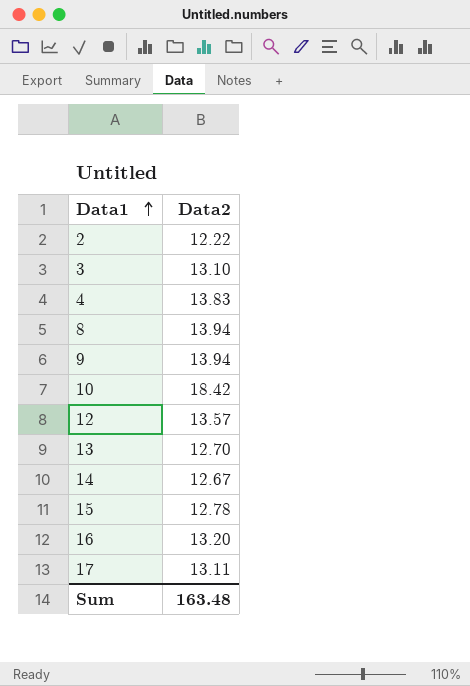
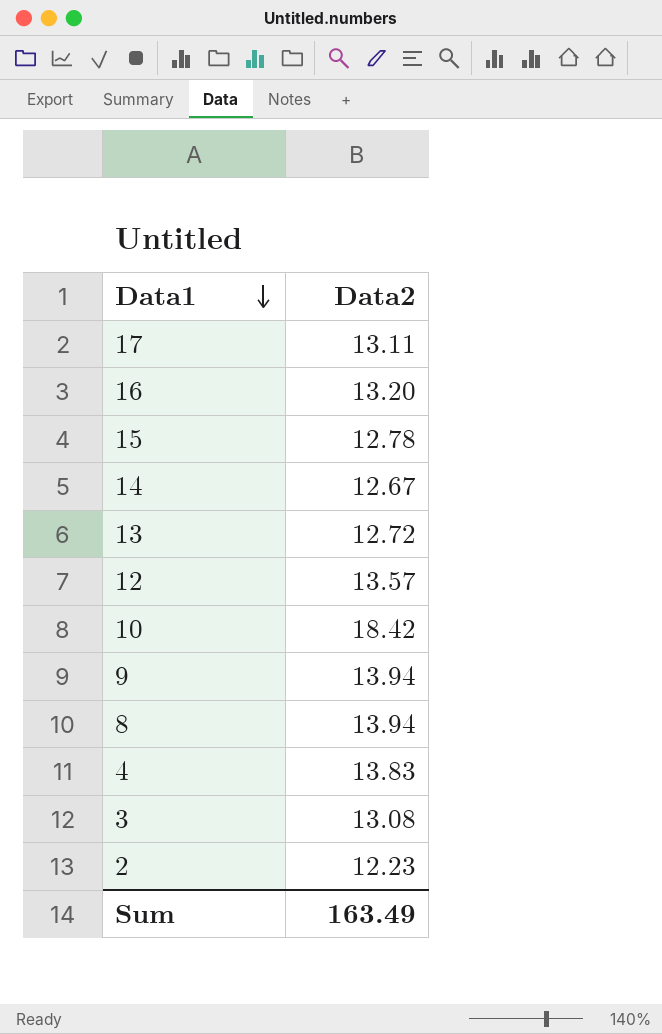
row order: Data1 ascending -> Data1 descending
13 | Data2: 12.70 -> 12.72
3 | Data2: 13.10 -> 13.08
2 | Data2: 12.22 -> 12.23
Sum | Data2: 163.48 -> 163.49

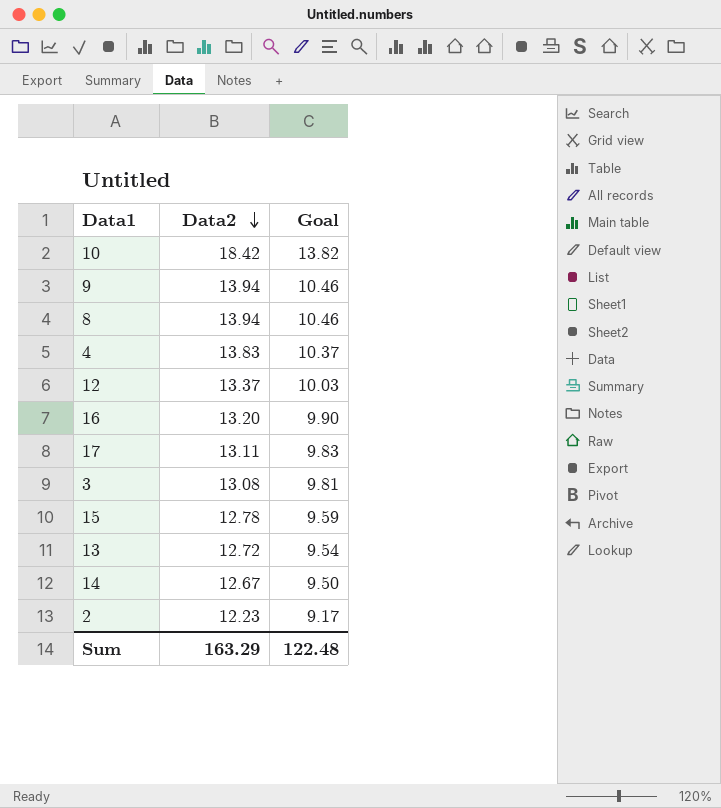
row order: Data1 descending -> Data2 descending
column Goal | formula: none -> [Data2] * 0.75
12 | Data2: 13.57 -> 13.37
Sum | Data2: 163.49 -> 163.29

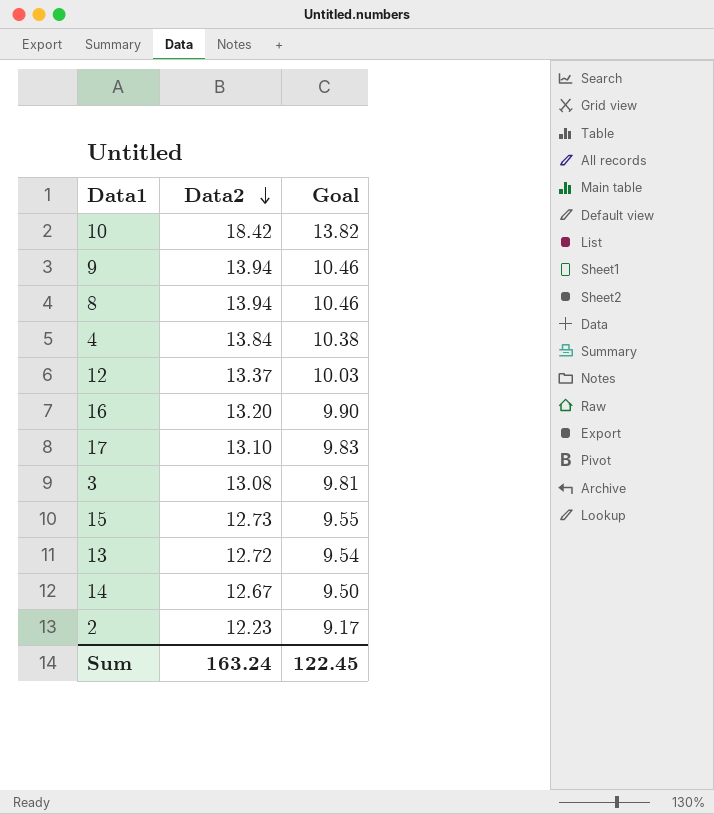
4 | Data2: 13.83 -> 13.84
4 | Goal: 10.37 -> 10.38
17 | Data2: 13.11 -> 13.10
15 | Data2: 12.78 -> 12.73
15 | Goal: 9.59 -> 9.55
Sum | Data2: 163.29 -> 163.24
Sum | Goal: 122.48 -> 122.45

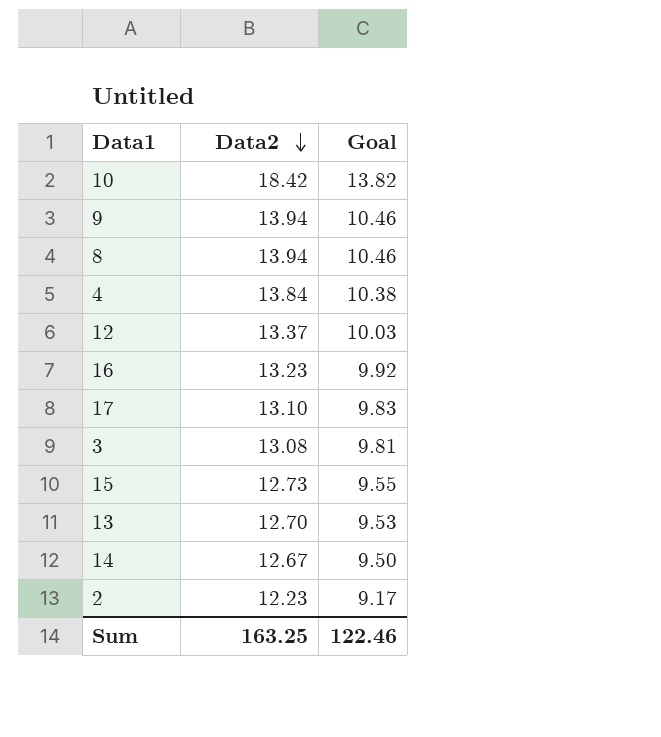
16 | Data2: 13.20 -> 13.23
16 | Goal: 9.90 -> 9.92
13 | Data2: 12.72 -> 12.70
13 | Goal: 9.54 -> 9.53
Sum | Data2: 163.24 -> 163.25
Sum | Goal: 122.45 -> 122.46

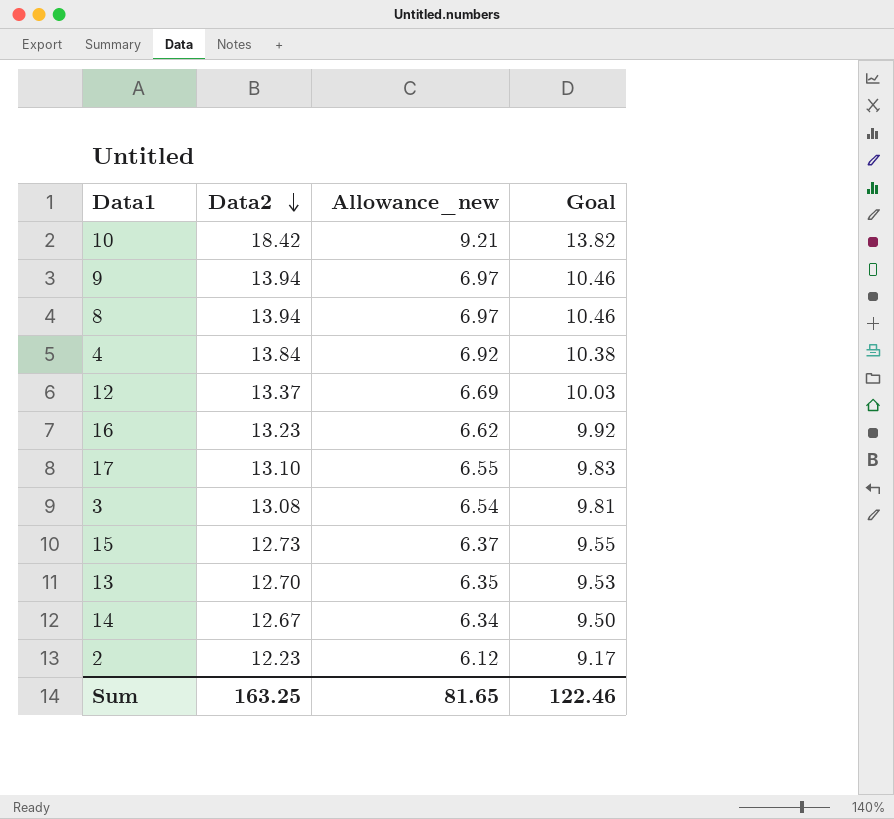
column Allowance_new | formula: none -> [Data2] * 0.5

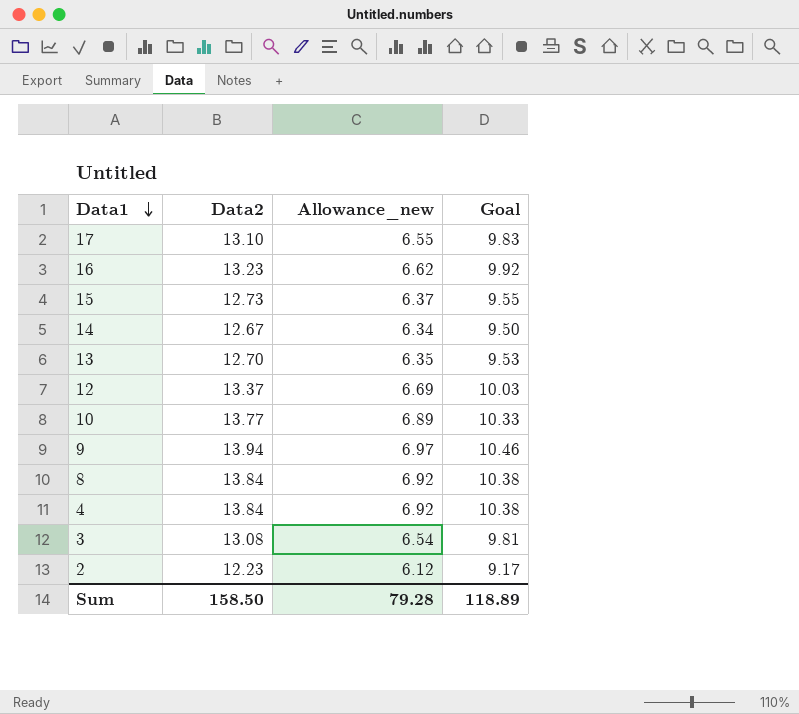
row order: Data2 descending -> Data1 descending
10 | Data2: 18.42 -> 13.77
10 | Allowance_new: 9.21 -> 6.89
10 | Goal: 13.82 -> 10.33
8 | Data2: 13.94 -> 13.84
8 | Allowance_new: 6.97 -> 6.92
8 | Goal: 10.46 -> 10.38
Sum | Data2: 163.25 -> 158.50
Sum | Allowance_new: 81.65 -> 79.28
Sum | Goal: 122.46 -> 118.89

